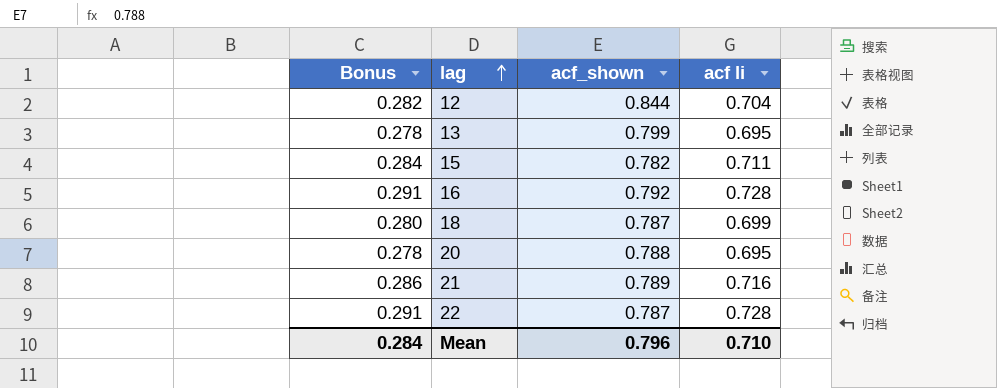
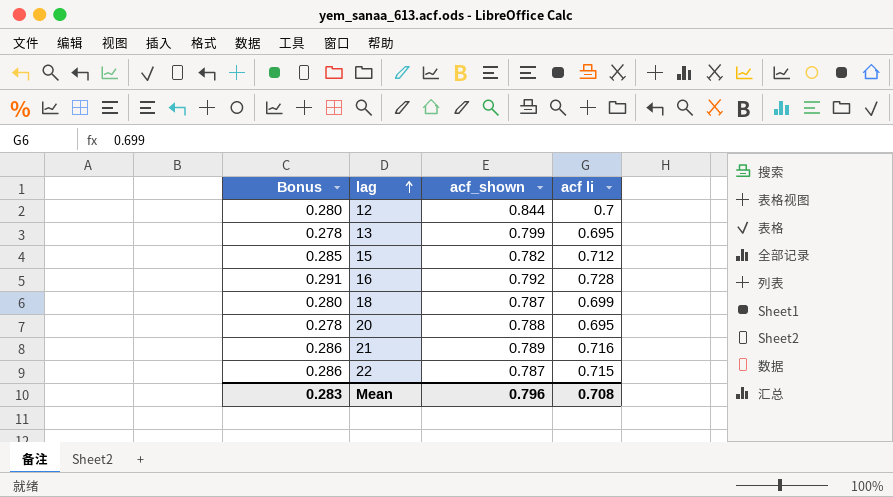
12 | Bonus: 0.282 -> 0.280
12 | acf li: 0.704 -> 0.7
15 | Bonus: 0.284 -> 0.285
15 | acf li: 0.711 -> 0.712
22 | Bonus: 0.291 -> 0.286
22 | acf li: 0.728 -> 0.715
Mean | Bonus: 0.284 -> 0.283
Mean | acf li: 0.710 -> 0.708

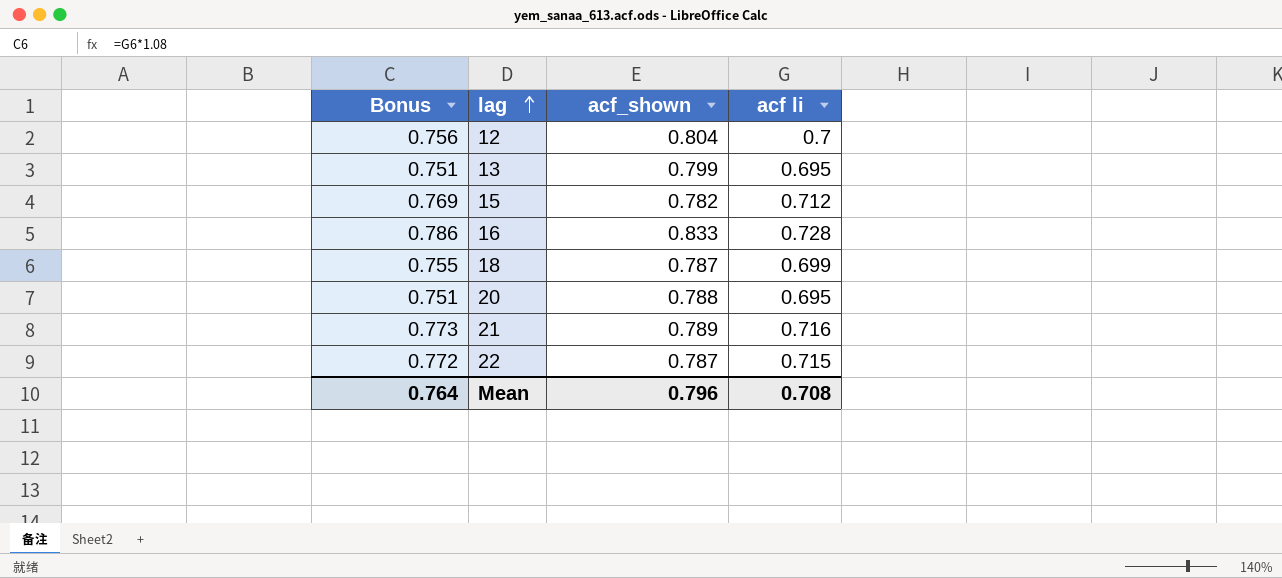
column Bonus | formula: [acf li] * 0.4 -> [acf li] * 1.08
12 | acf_shown: 0.844 -> 0.804
16 | acf_shown: 0.792 -> 0.833
Mean | Bonus: 0.283 -> 0.764

